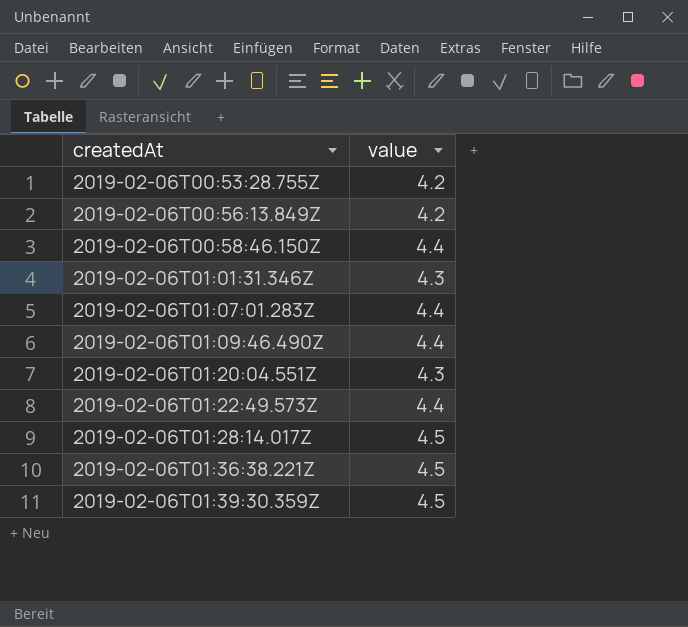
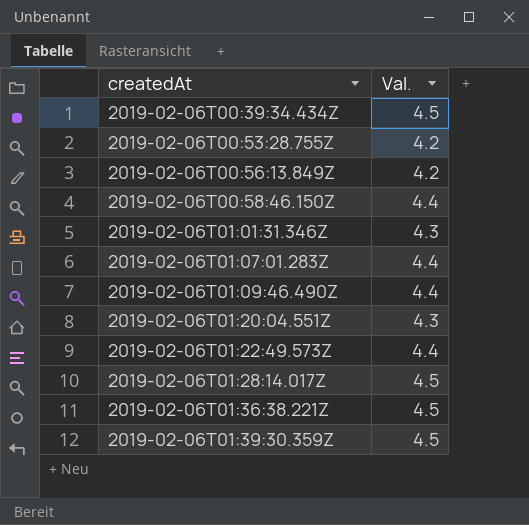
column name: value -> Val.
row 2019-02-06T00:39:34.434Z: none -> 4.5

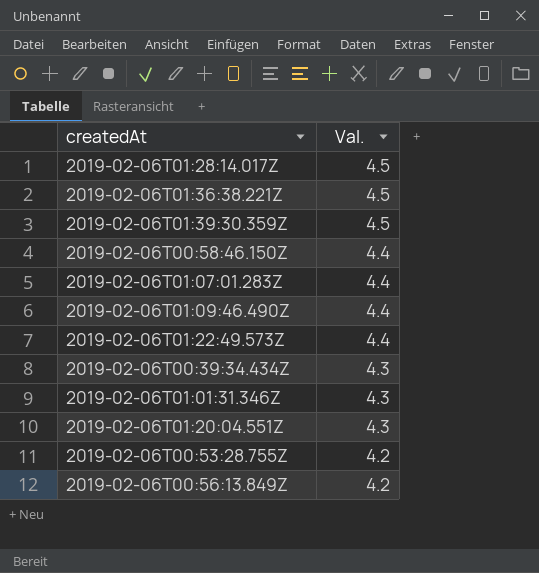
row order: createdAt ascending -> Val. descending
2019-02-06T00:39:34.434Z | Val.: 4.5 -> 4.3

